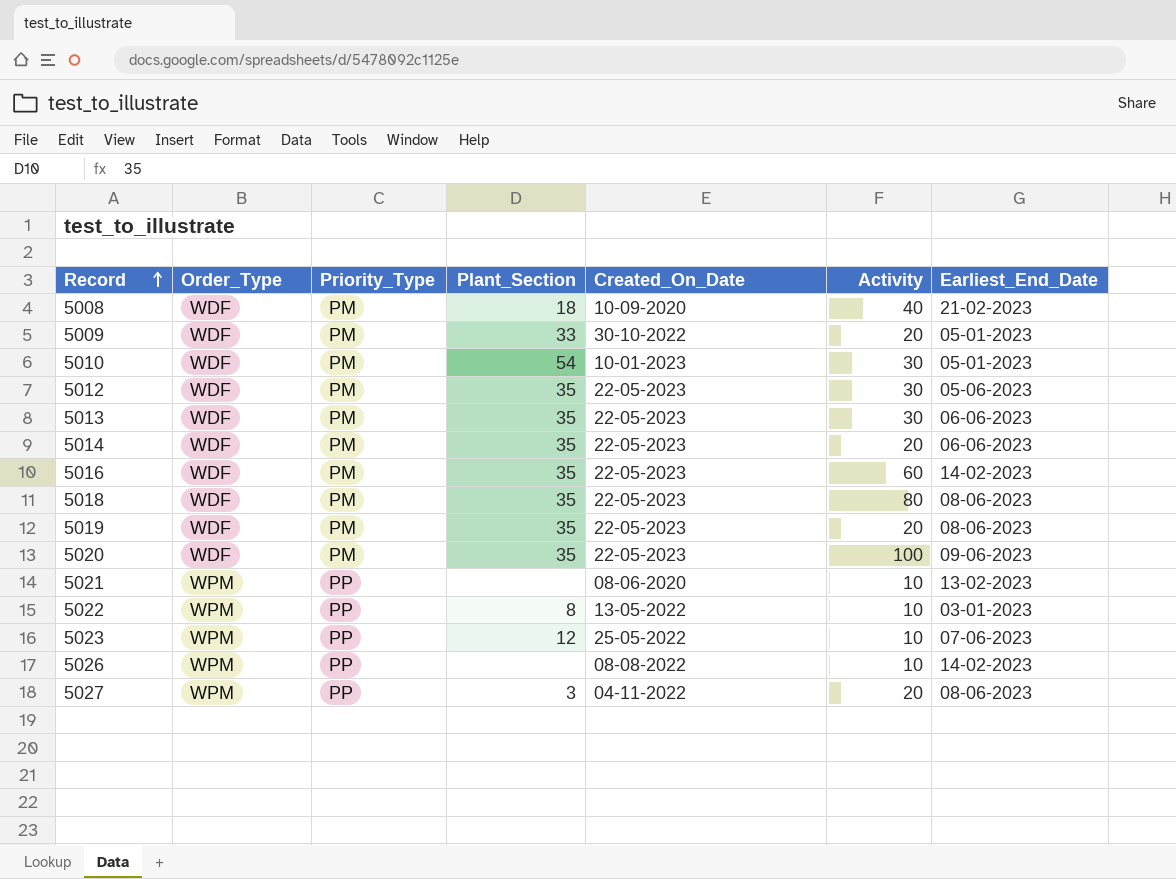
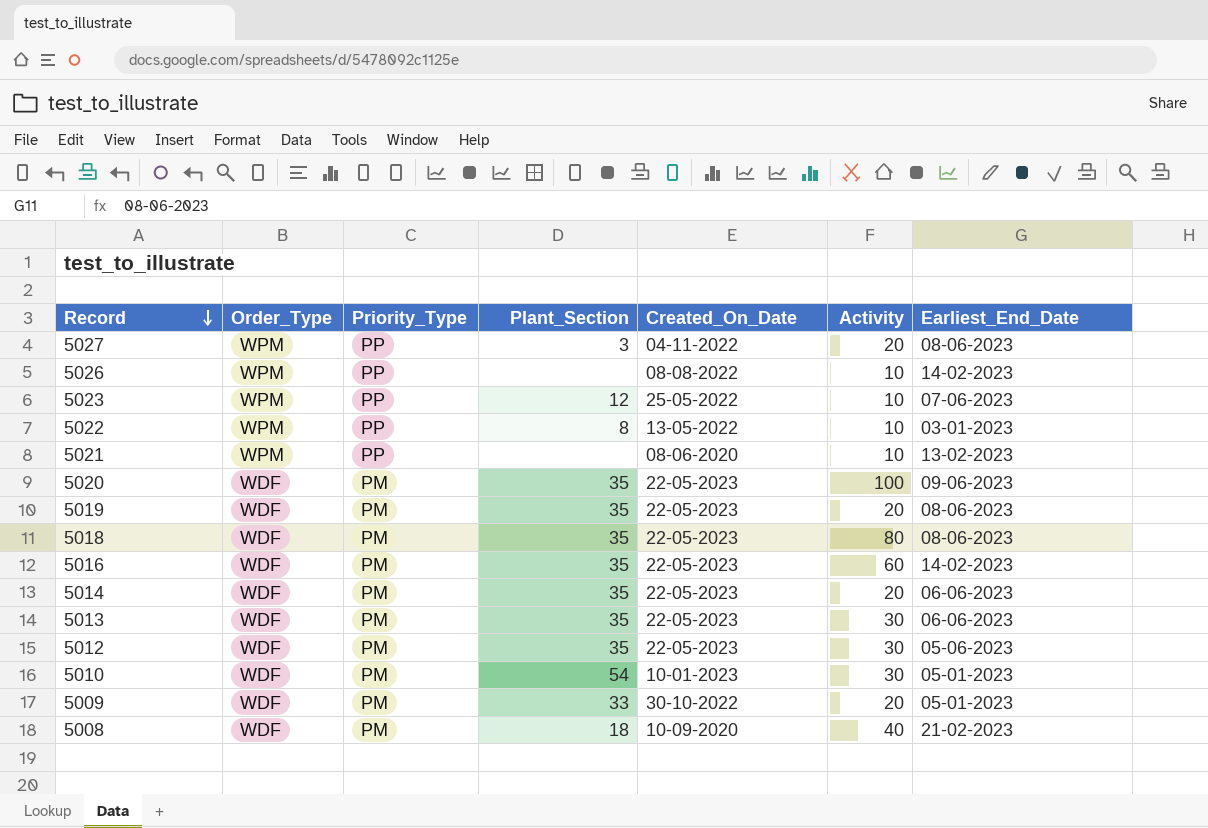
row order: Record ascending -> Record descending

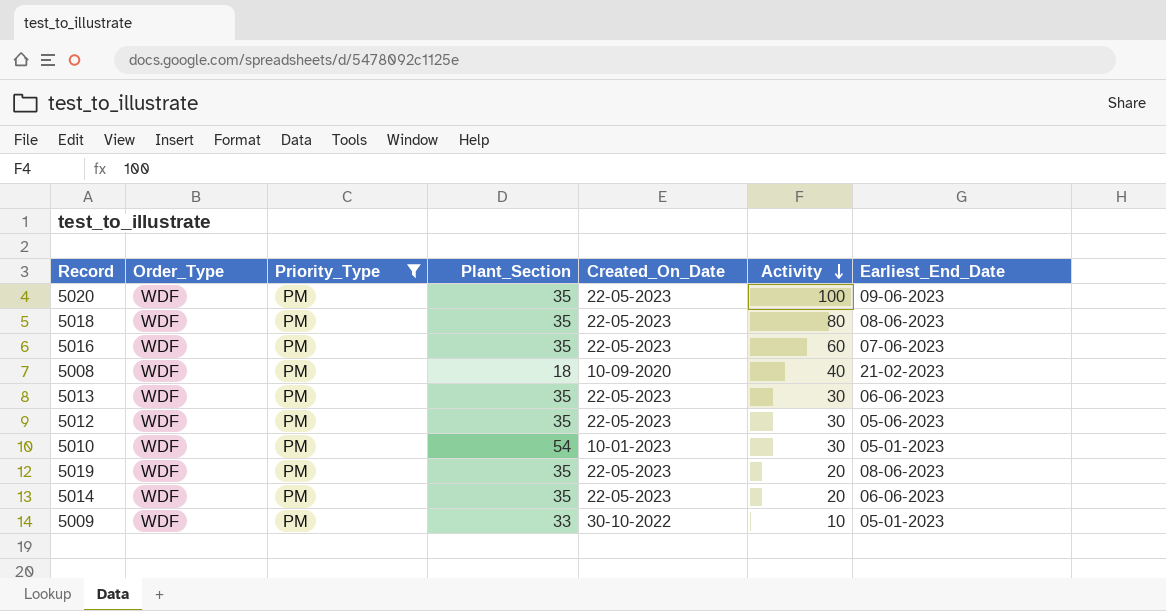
filter: none -> Priority_Type = PM
row order: Record descending -> Activity descending
5016 | Earliest_End_Date: 14-02-2023 -> 07-06-2023
5009 | Activity: 20 -> 10

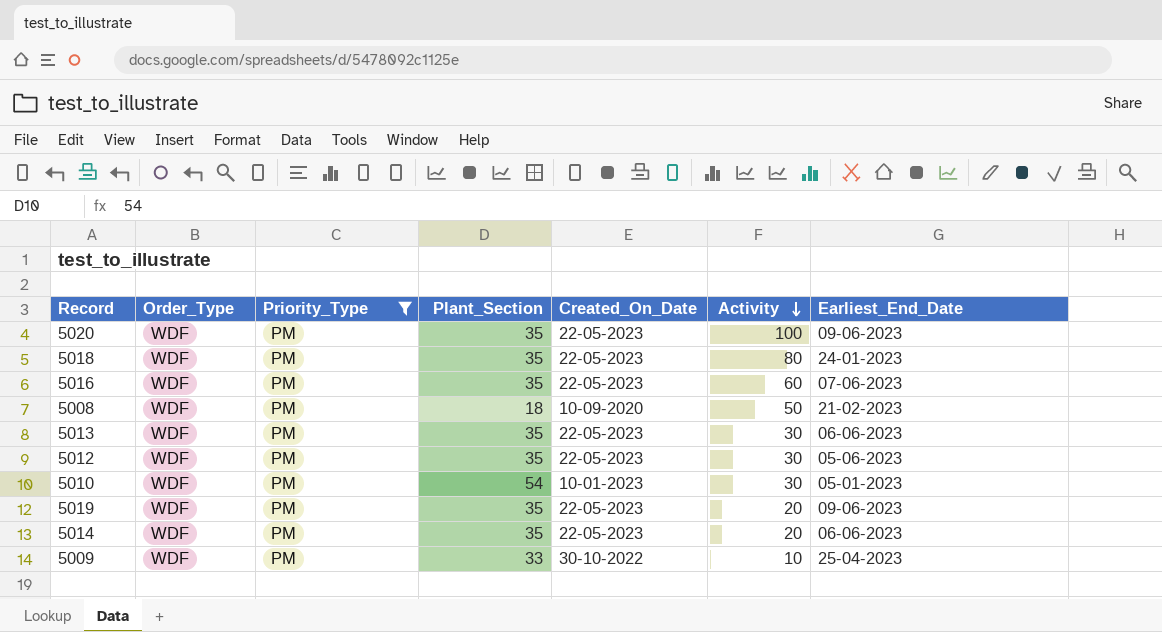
5018 | Earliest_End_Date: 08-06-2023 -> 24-01-2023
5008 | Activity: 40 -> 50
5019 | Earliest_End_Date: 08-06-2023 -> 09-06-2023
5009 | Earliest_End_Date: 05-01-2023 -> 25-04-2023

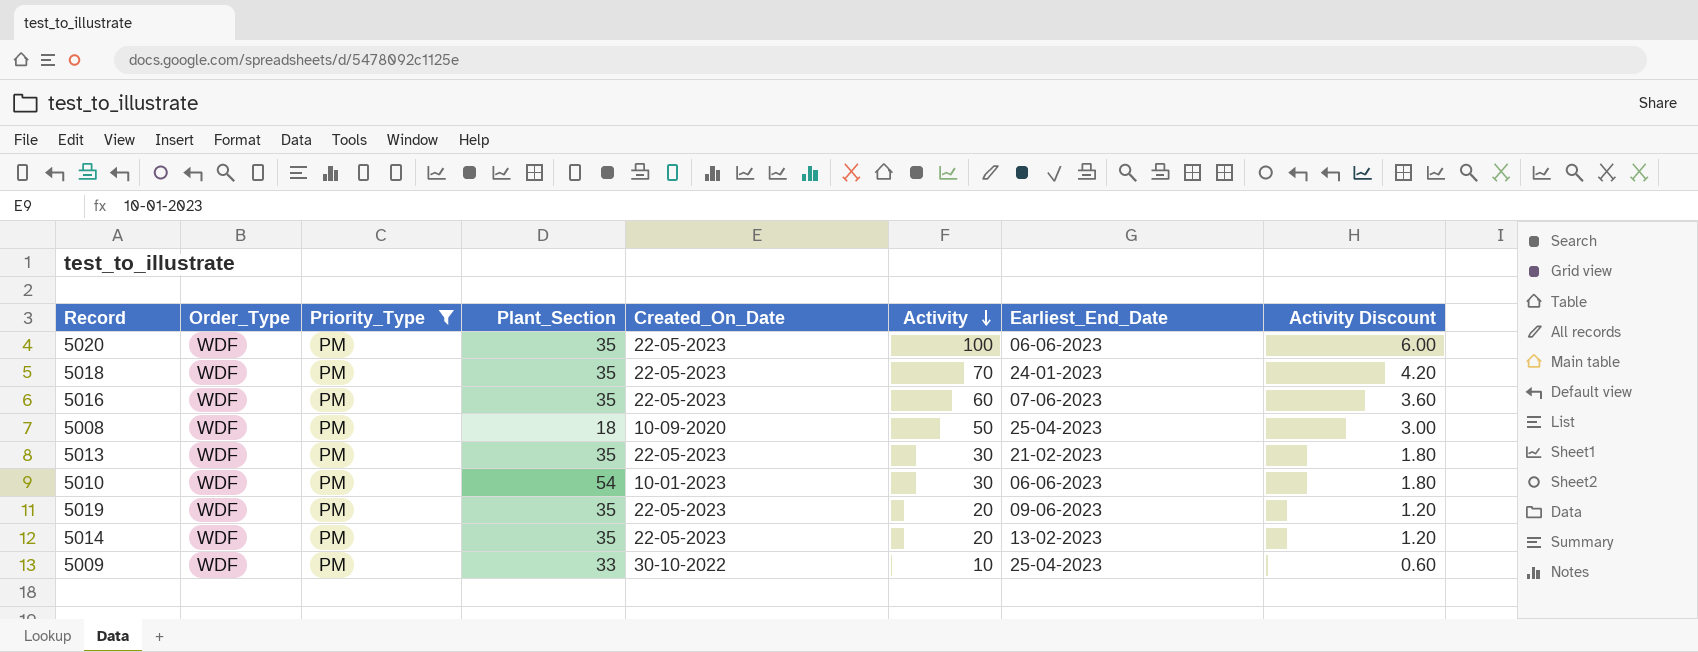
column Activity Discount | formula: none -> [Activity] * 0.06
row 5012: WDF | PM | 35 | 22-05-2023 | 30 | 05-06-2023 -> none
5020 | Earliest_End_Date: 09-06-2023 -> 06-06-2023
5018 | Activity: 80 -> 70
5008 | Earliest_End_Date: 21-02-2023 -> 25-04-2023
5013 | Earliest_End_Date: 06-06-2023 -> 21-02-2023
5010 | Earliest_End_Date: 05-01-2023 -> 06-06-2023
5014 | Earliest_End_Date: 06-06-2023 -> 13-02-2023

